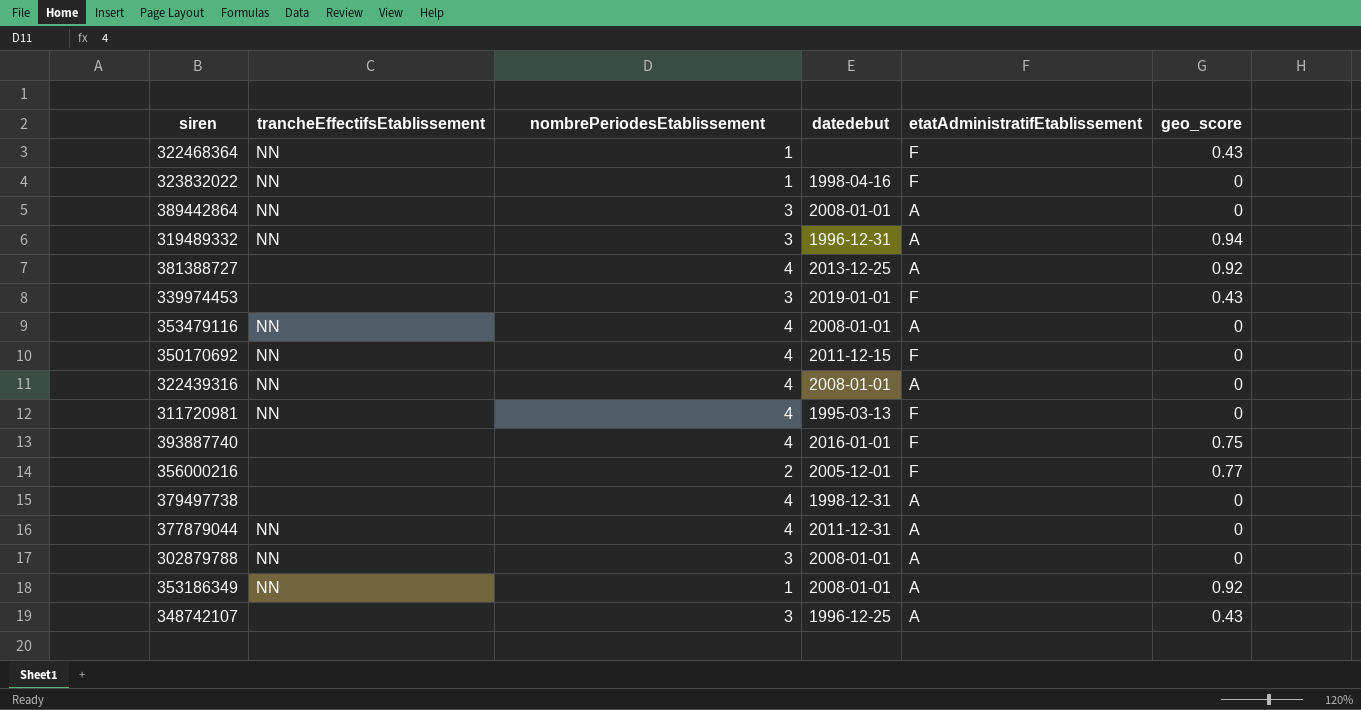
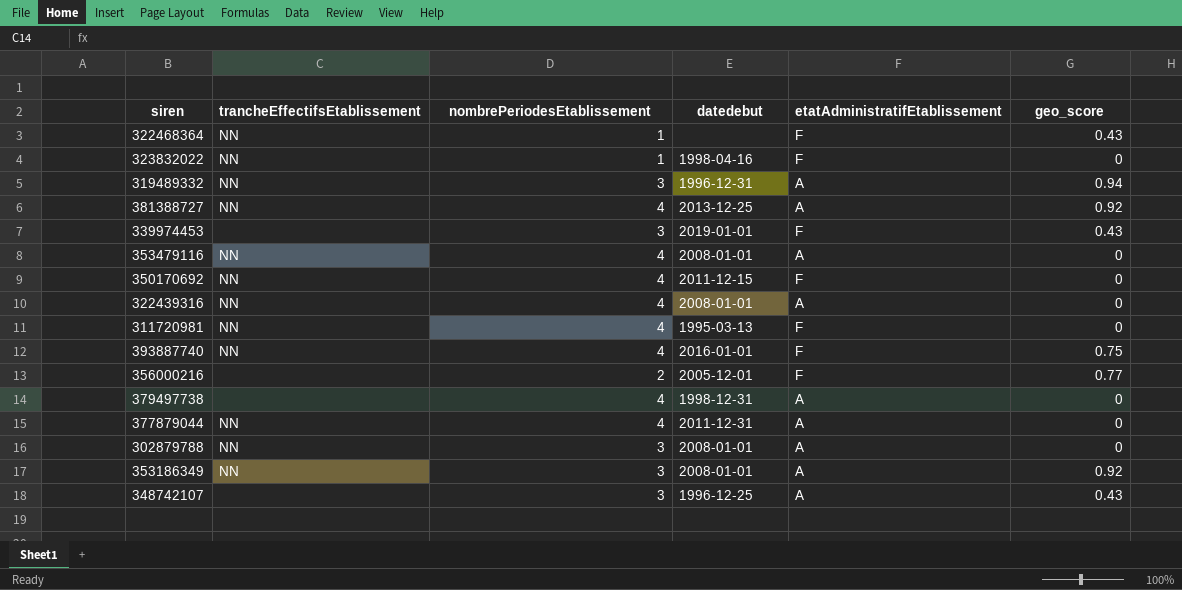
row 389442864: NN | 3 | 2008-01-01 | A | 0 -> none
381388727 | trancheEffectifsEtablissement: none -> NN
393887740 | trancheEffectifsEtablissement: none -> NN
353186349 | nombrePeriodesEtablissement: 1 -> 3

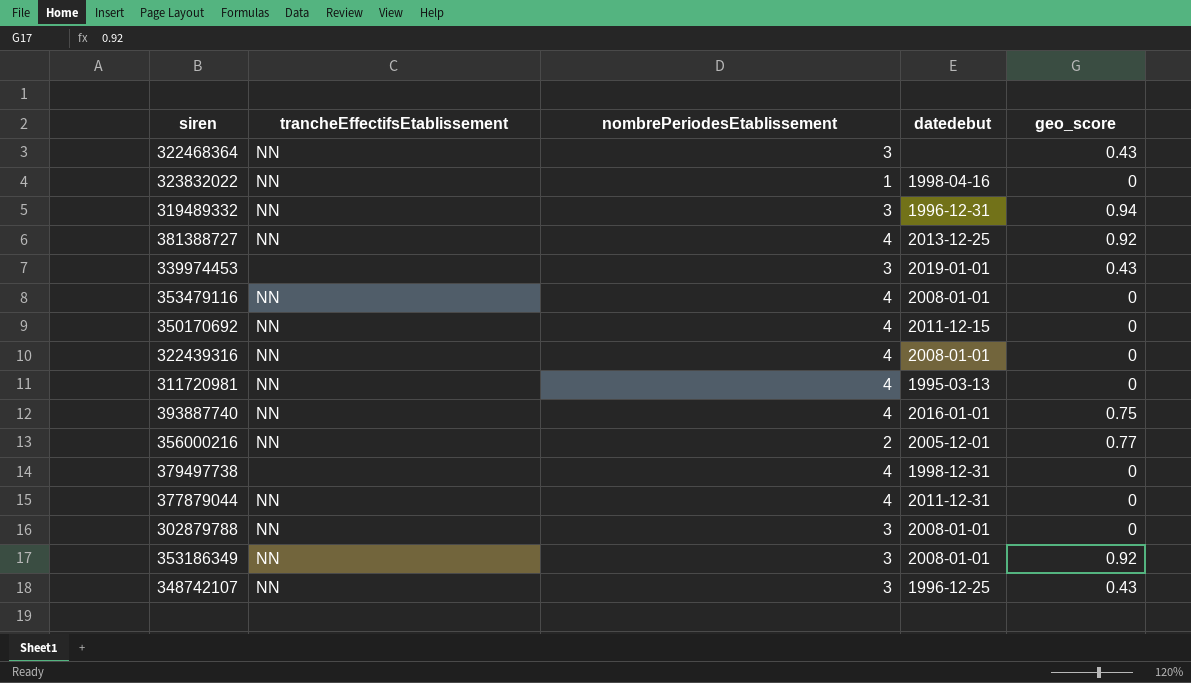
column etatAdministratifEtablissement | position: 5 -> none
322468364 | nombrePeriodesEtablissement: 1 -> 3
356000216 | trancheEffectifsEtablissement: none -> NN
348742107 | trancheEffectifsEtablissement: none -> NN

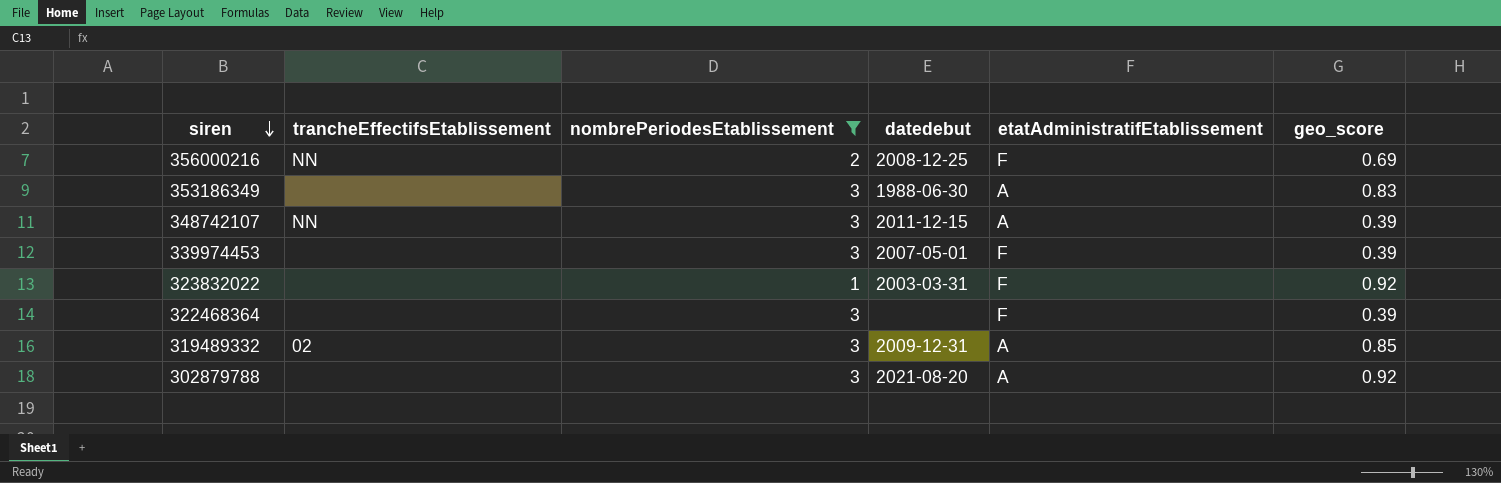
filter: none -> nombrePeriodesEtablissement != 4
row order: none -> siren descending
column etatAdministratifEtablissement | position: none -> 5
356000216 | datedebut: 2005-12-01 -> 2008-12-25
356000216 | geo_score: 0.77 -> 0.69
353186349 | trancheEffectifsEtablissement: NN -> none
353186349 | datedebut: 2008-01-01 -> 1988-06-30
353186349 | geo_score: 0.92 -> 0.83
348742107 | datedebut: 1996-12-25 -> 2011-12-15
348742107 | geo_score: 0.43 -> 0.39
339974453 | datedebut: 2019-01-01 -> 2007-05-01
339974453 | geo_score: 0.43 -> 0.39
323832022 | trancheEffectifsEtablissement: NN -> none
323832022 | datedebut: 1998-04-16 -> 2003-03-31
323832022 | geo_score: 0 -> 0.92
322468364 | trancheEffectifsEtablissement: NN -> none
322468364 | geo_score: 0.43 -> 0.39
319489332 | trancheEffectifsEtablissement: NN -> 02
319489332 | datedebut: 1996-12-31 -> 2009-12-31
319489332 | geo_score: 0.94 -> 0.85
302879788 | trancheEffectifsEtablissement: NN -> none
302879788 | datedebut: 2008-01-01 -> 2021-08-20
302879788 | geo_score: 0 -> 0.92

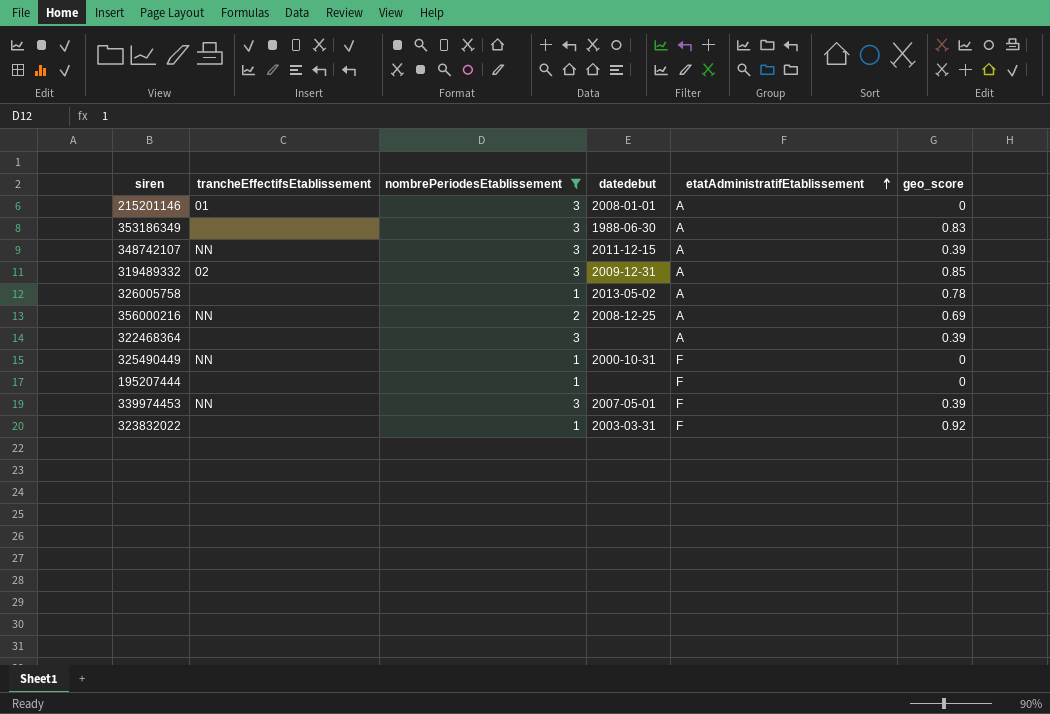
row order: siren descending -> etatAdministratifEtablissement ascending
row 302879788: none | 3 | 2021-08-20 | A | 0.92 -> none
row 215201146: none -> 01 | 3 | 2008-01-01 | A | 0
row 326005758: none -> none | 1 | 2013-05-02 | A | 0.78
356000216 | etatAdministratifEtablissement: F -> A
322468364 | etatAdministratifEtablissement: F -> A
row 325490449: none -> NN | 1 | 2000-10-31 | F | 0
row 195207444: none -> none | 1 | none | F | 0
339974453 | trancheEffectifsEtablissement: none -> NN

